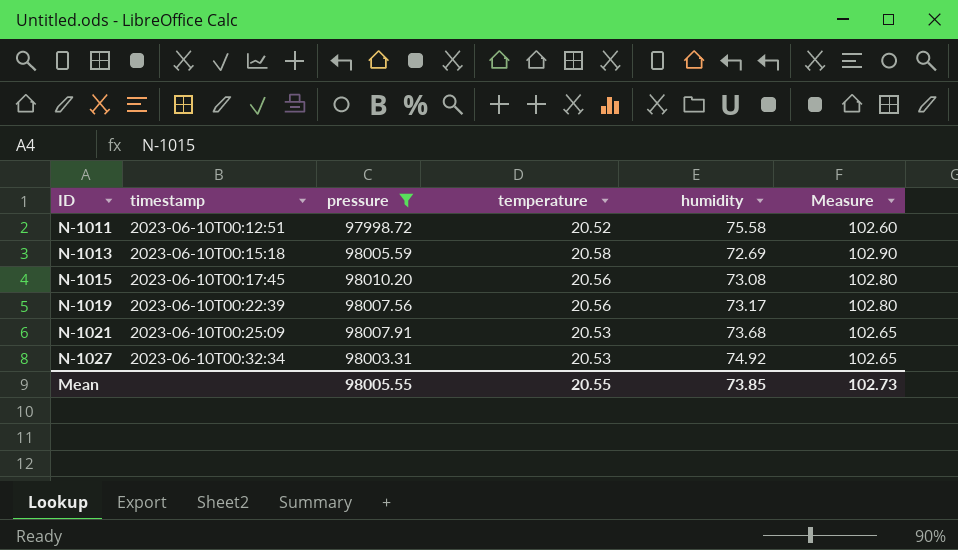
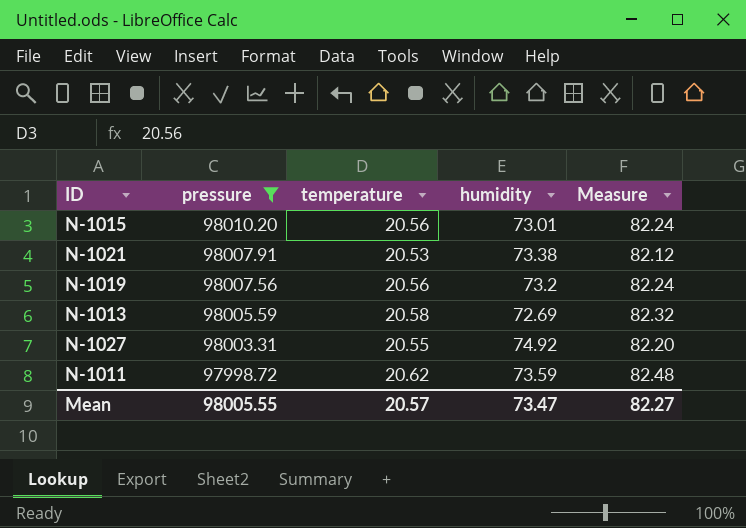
row order: ID ascending -> pressure descending
column timestamp | position: 2 -> none
column Measure | formula: [temperature] * 5 -> [temperature] * 4
N-1015 | humidity: 73.08 -> 73.01
N-1021 | humidity: 73.68 -> 73.38
N-1019 | humidity: 73.17 -> 73.2
N-1027 | temperature: 20.53 -> 20.55
N-1011 | temperature: 20.52 -> 20.62
N-1011 | humidity: 75.58 -> 73.59
Mean | temperature: 20.55 -> 20.57
Mean | humidity: 73.85 -> 73.47
Mean | Measure: 102.73 -> 82.27

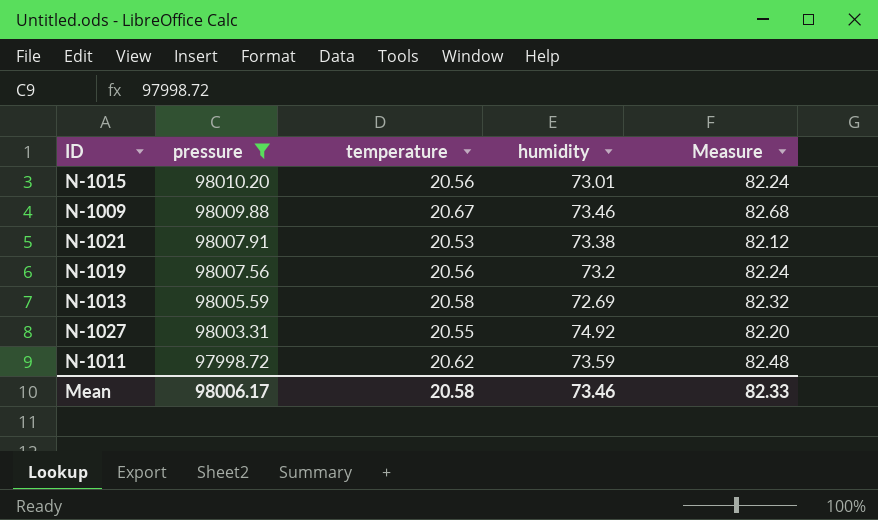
row N-1009: none -> 98009.88 | 20.67 | 73.46 | 82.68
Mean | pressure: 98005.55 -> 98006.17
Mean | temperature: 20.57 -> 20.58
Mean | humidity: 73.47 -> 73.46
Mean | Measure: 82.27 -> 82.33

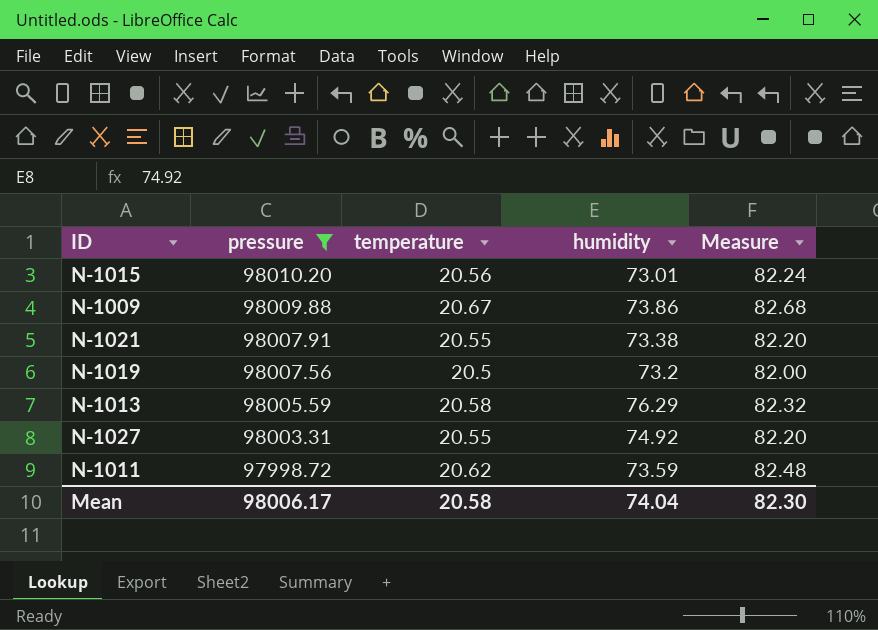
N-1009 | humidity: 73.46 -> 73.86
N-1021 | temperature: 20.53 -> 20.55
N-1021 | Measure: 82.12 -> 82.20
N-1019 | temperature: 20.56 -> 20.5
N-1019 | Measure: 82.24 -> 82.00
N-1013 | humidity: 72.69 -> 76.29
Mean | humidity: 73.46 -> 74.04
Mean | Measure: 82.33 -> 82.30

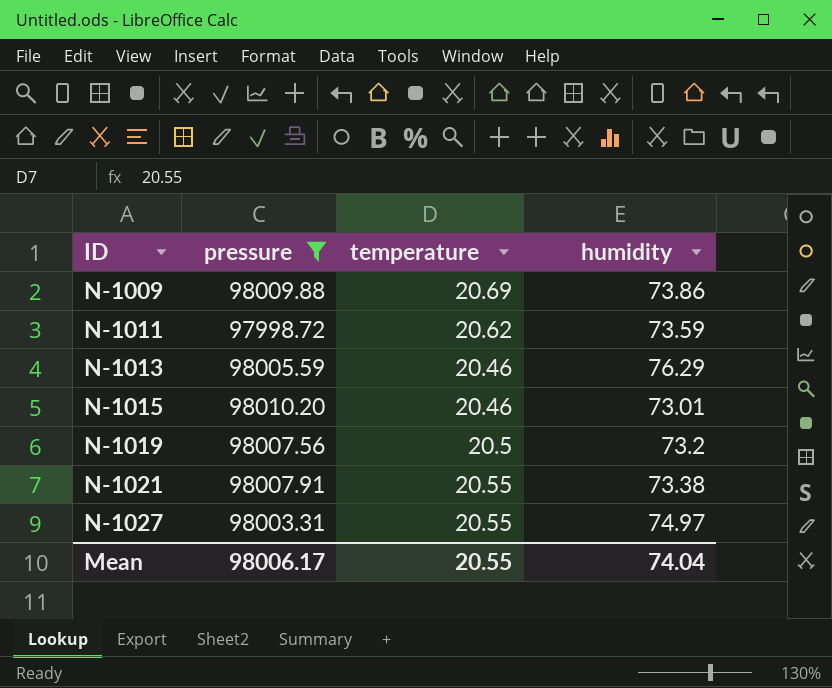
row order: pressure descending -> ID ascending
column Measure | formula: [temperature] * 4 -> none
N-1009 | temperature: 20.67 -> 20.69
N-1013 | temperature: 20.58 -> 20.46
N-1015 | temperature: 20.56 -> 20.46
N-1027 | humidity: 74.92 -> 74.97
Mean | temperature: 20.58 -> 20.55

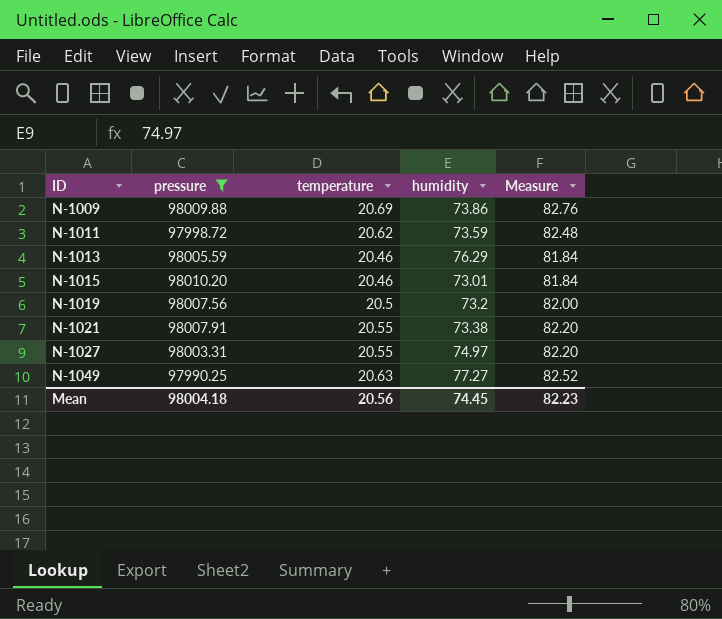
column Measure | formula: none -> [temperature] * 4
row N-1049: none -> 97990.25 | 20.63 | 77.27 | 82.52
Mean | pressure: 98006.17 -> 98004.18
Mean | temperature: 20.55 -> 20.56
Mean | humidity: 74.04 -> 74.45

